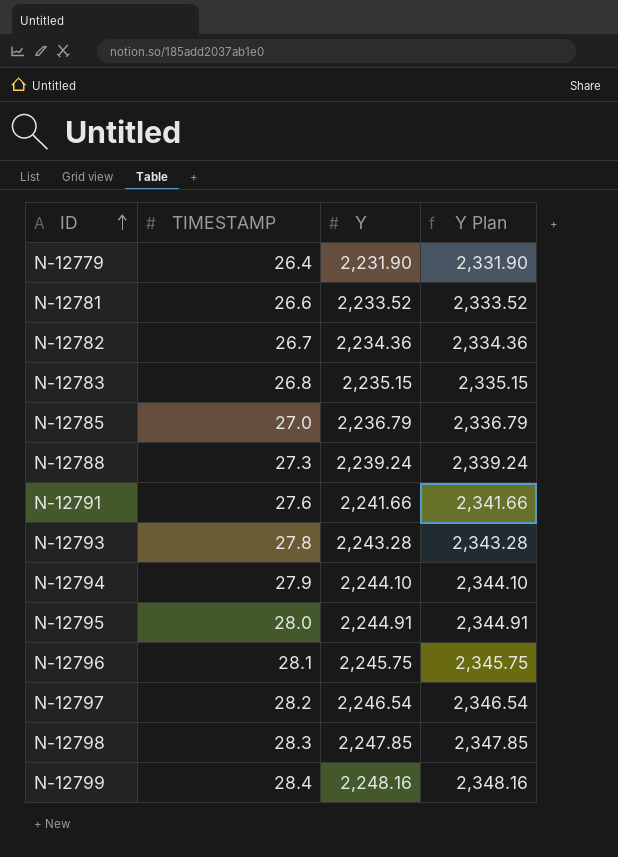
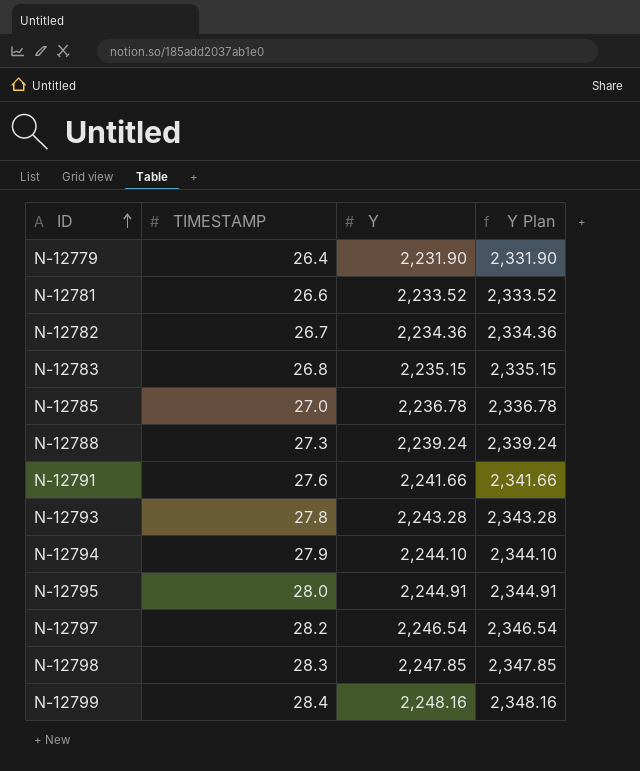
row N-12796: 28.1 | 2,245.75 | 2,345.75 -> none
N-12785 | Y: 2,236.79 -> 2,236.78
N-12785 | Y Plan: 2,336.79 -> 2,336.78

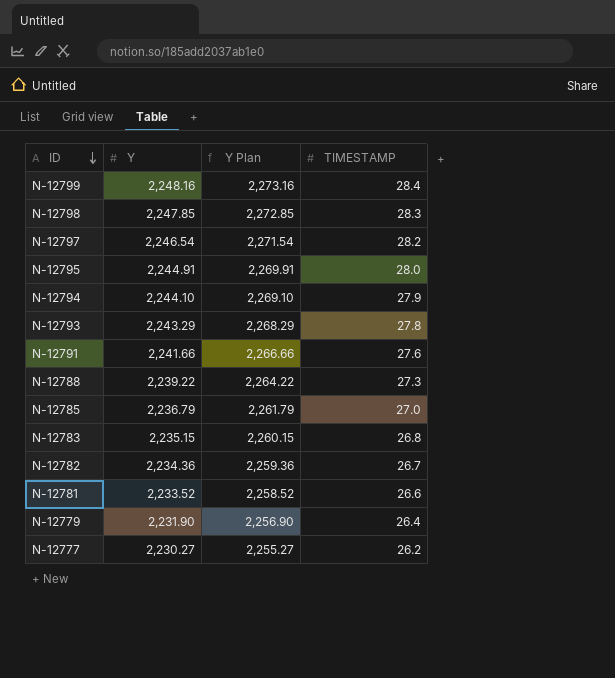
row order: ID ascending -> ID descending
column Y Plan | formula: [Y] + 100 -> [Y] + 25
column TIMESTAMP | position: 2 -> 4
N-12793 | Y: 2,243.28 -> 2,243.29
N-12788 | Y: 2,239.24 -> 2,239.22
N-12785 | Y: 2,236.78 -> 2,236.79
row N-12777: none -> 2,230.27 | 2,255.27 | 26.2

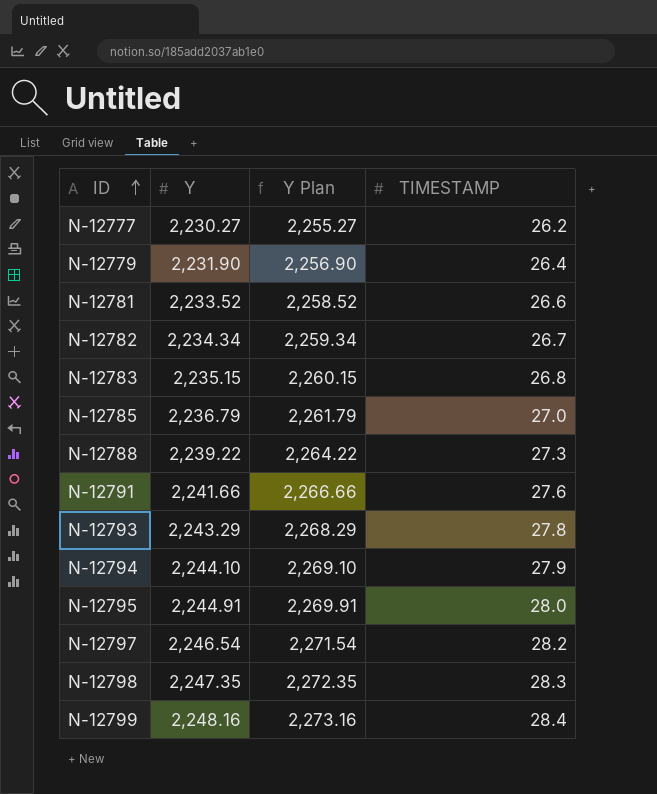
row order: ID descending -> ID ascending
N-12782 | Y: 2,234.36 -> 2,234.34
N-12782 | Y Plan: 2,259.36 -> 2,259.34
N-12798 | Y: 2,247.85 -> 2,247.35
N-12798 | Y Plan: 2,272.85 -> 2,272.35

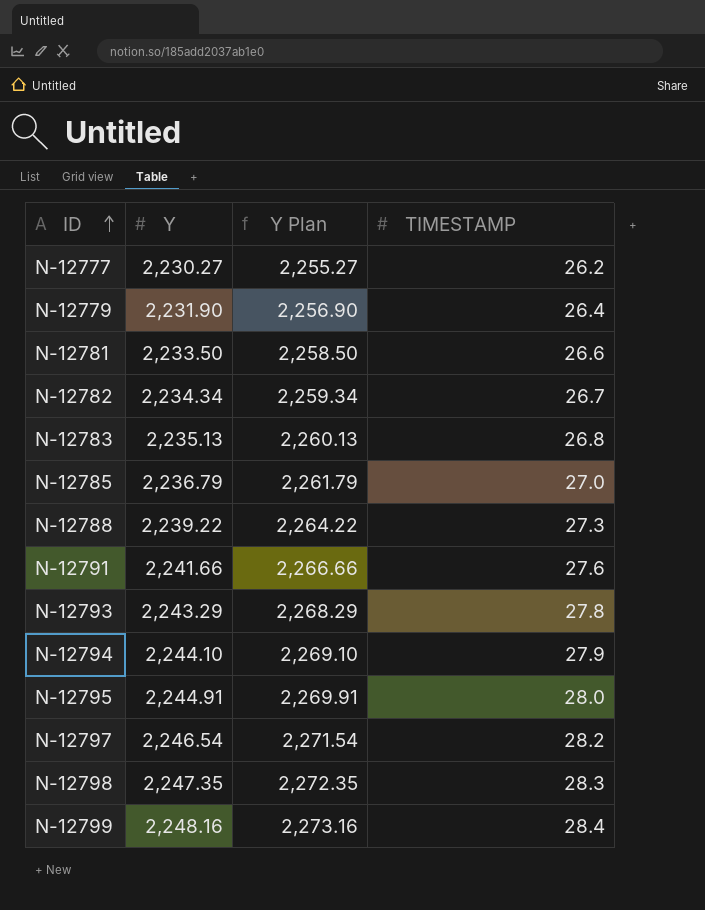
N-12781 | Y: 2,233.52 -> 2,233.50
N-12781 | Y Plan: 2,258.52 -> 2,258.50
N-12783 | Y: 2,235.15 -> 2,235.13
N-12783 | Y Plan: 2,260.15 -> 2,260.13

